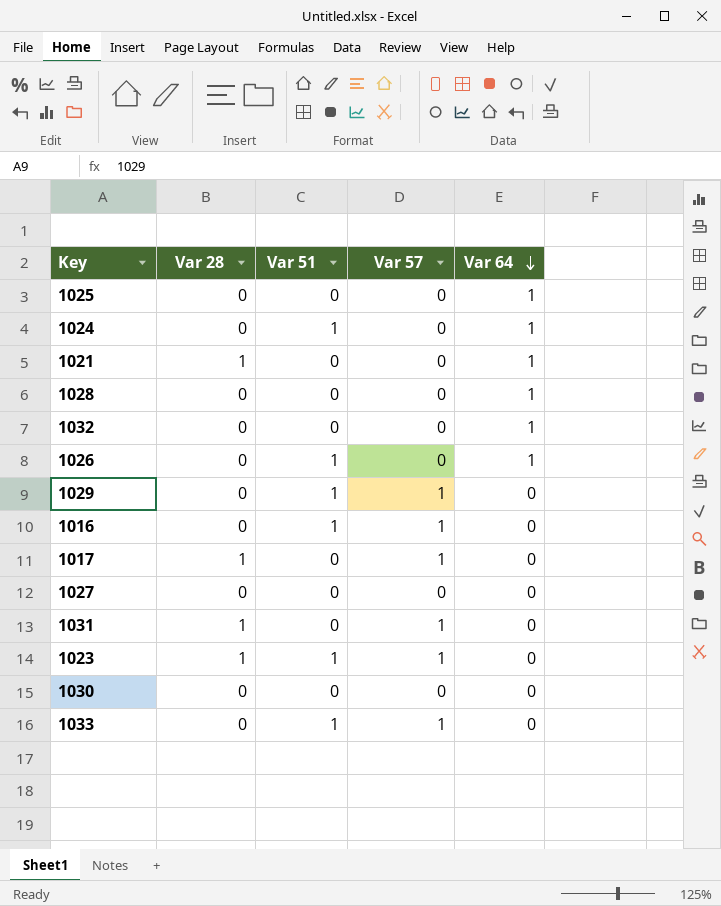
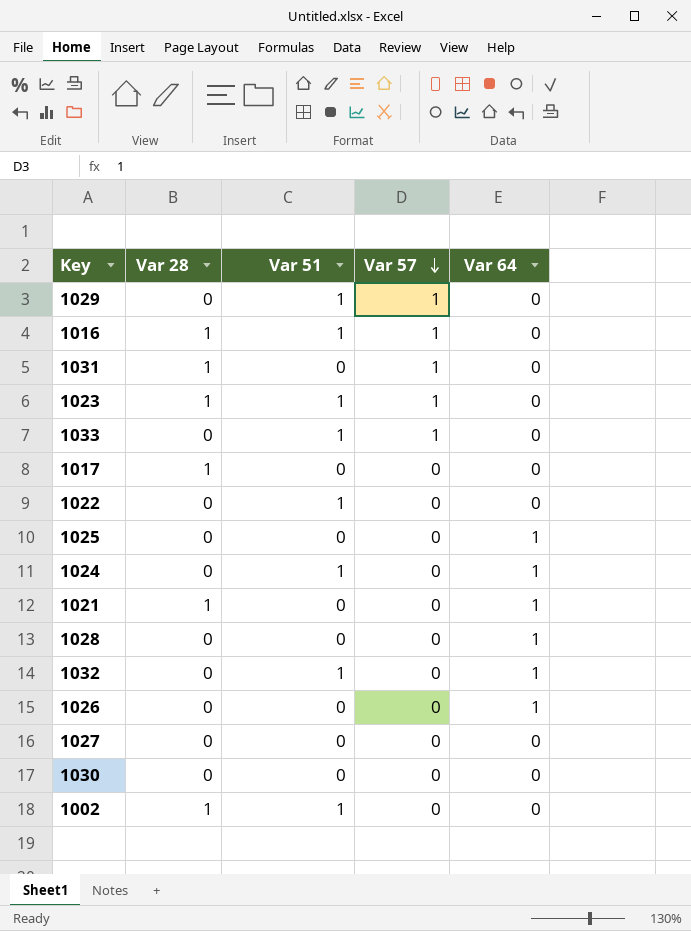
row order: Var 64 descending -> Var 57 descending
1016 | Var 28: 0 -> 1
1017 | Var 57: 1 -> 0
row 1022: none -> 0 | 1 | 0 | 0
1032 | Var 51: 0 -> 1
1026 | Var 51: 1 -> 0
row 1002: none -> 1 | 1 | 0 | 0

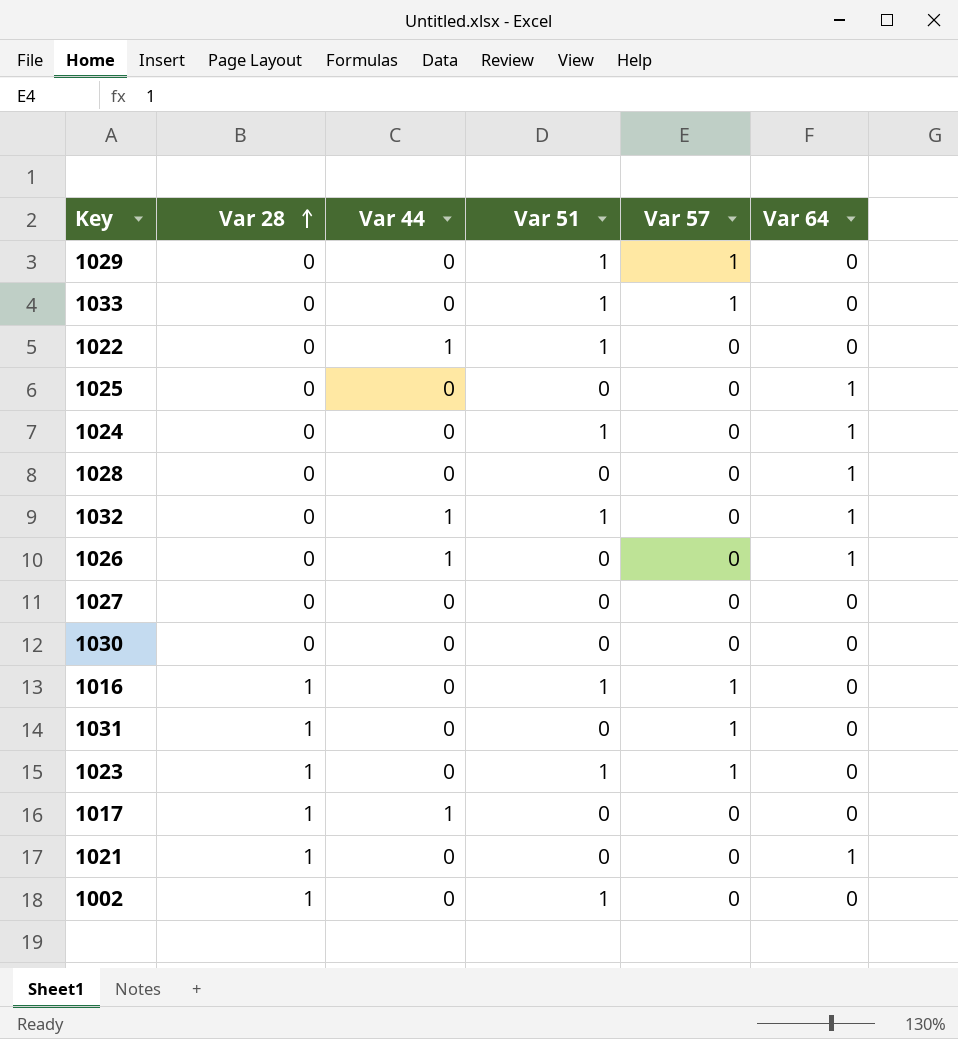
row order: Var 57 descending -> Var 28 ascending
column Var 44 | position: none -> 3

